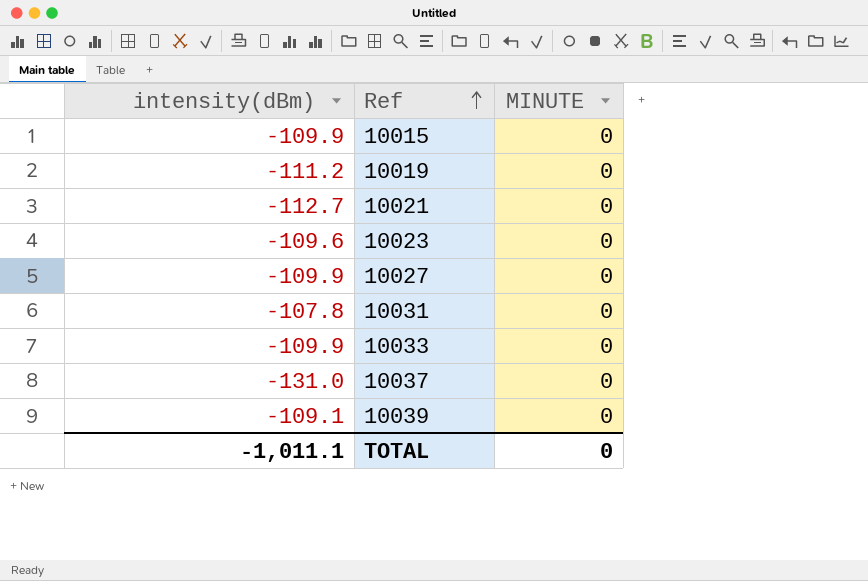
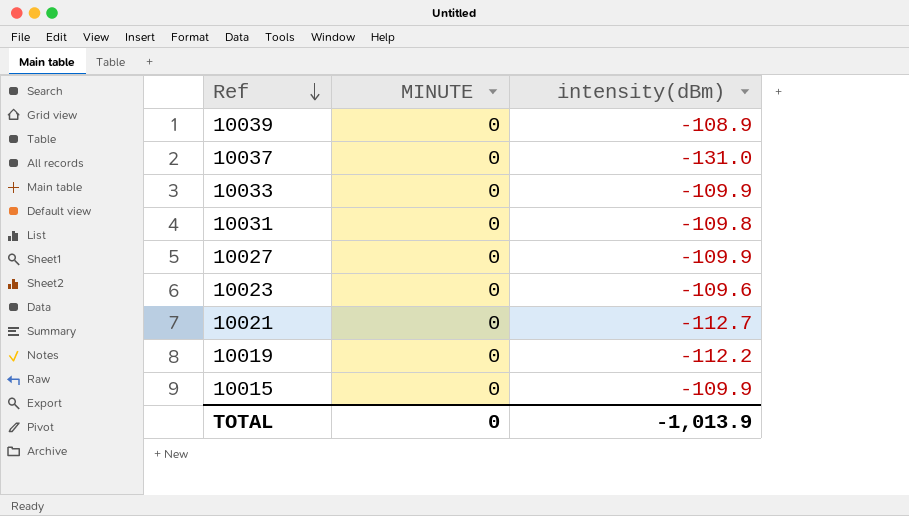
row order: Ref ascending -> Ref descending
column intensity(dBm) | position: 1 -> 3
10039 | intensity(dBm): -109.1 -> -108.9
10031 | intensity(dBm): -107.8 -> -109.8
10019 | intensity(dBm): -111.2 -> -112.2
TOTAL | intensity(dBm): -1,011.1 -> -1,013.9

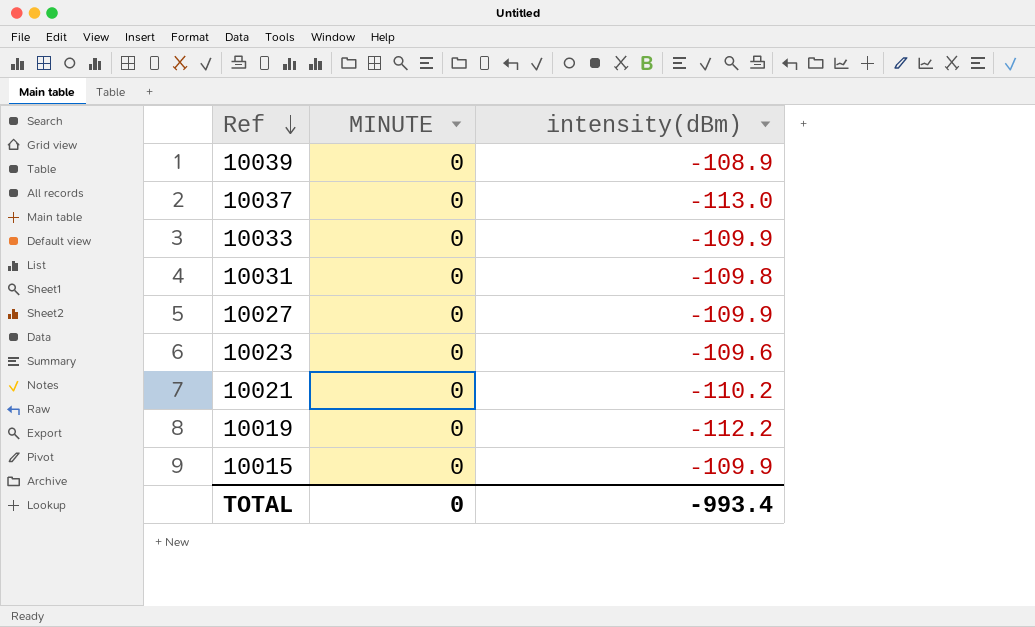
10037 | intensity(dBm): -131.0 -> -113.0
10021 | intensity(dBm): -112.7 -> -110.2
TOTAL | intensity(dBm): -1,013.9 -> -993.4

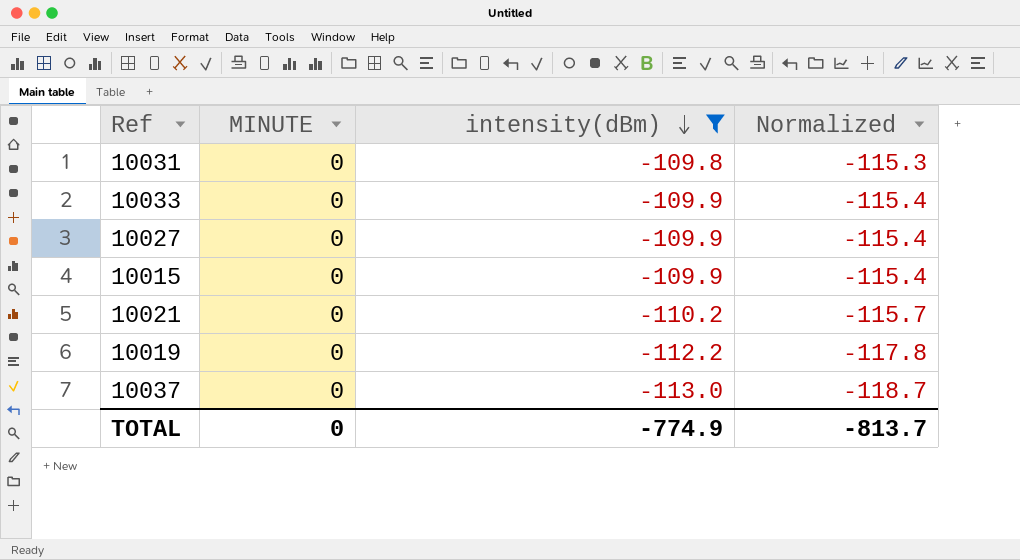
filter: none -> intensity(dBm) <= -109.8
row order: Ref descending -> intensity(dBm) descending
column Normalized | formula: none -> [intensity(dBm)] * 1.05
TOTAL | intensity(dBm): -993.4 -> -774.9

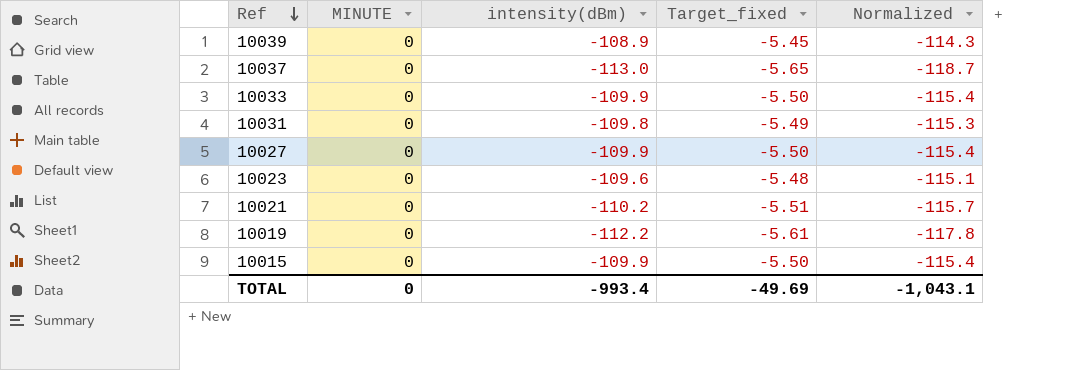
filter: intensity(dBm) <= -109.8 -> none
row order: intensity(dBm) descending -> Ref descending
column Target_fixed | formula: none -> [intensity(dBm)] * 0.05
TOTAL | intensity(dBm): -774.9 -> -993.4
TOTAL | Normalized: -813.7 -> -1,043.1

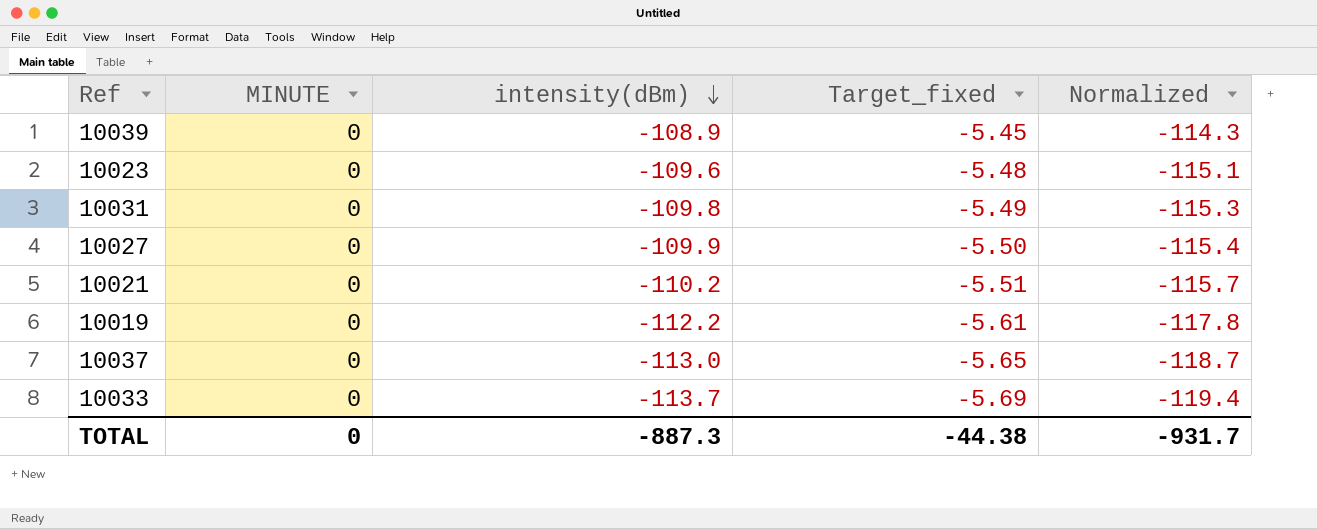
row order: Ref descending -> intensity(dBm) descending
row 10015: 0 | -109.9 | -5.50 | -115.4 -> none
10033 | intensity(dBm): -109.9 -> -113.7
10033 | Target_fixed: -5.50 -> -5.69
10033 | Normalized: -115.4 -> -119.4
TOTAL | intensity(dBm): -993.4 -> -887.3
TOTAL | Target_fixed: -49.69 -> -44.38
TOTAL | Normalized: -1,043.1 -> -931.7

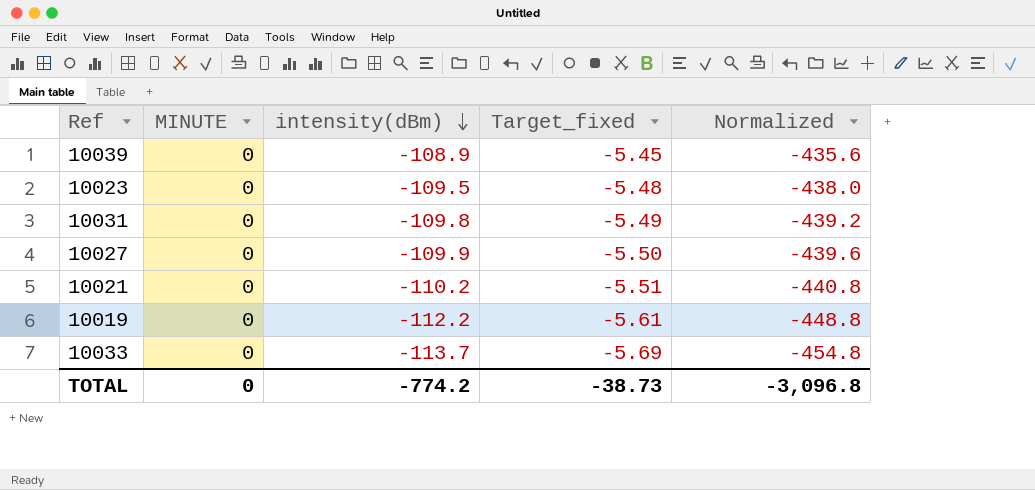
column Normalized | formula: [intensity(dBm)] * 1.05 -> [intensity(dBm)] * 4
row 10037: 0 | -113.0 | -5.65 | -118.7 -> none
10023 | intensity(dBm): -109.6 -> -109.5
TOTAL | intensity(dBm): -887.3 -> -774.2
TOTAL | Target_fixed: -44.38 -> -38.73
TOTAL | Normalized: -931.7 -> -3,096.8

